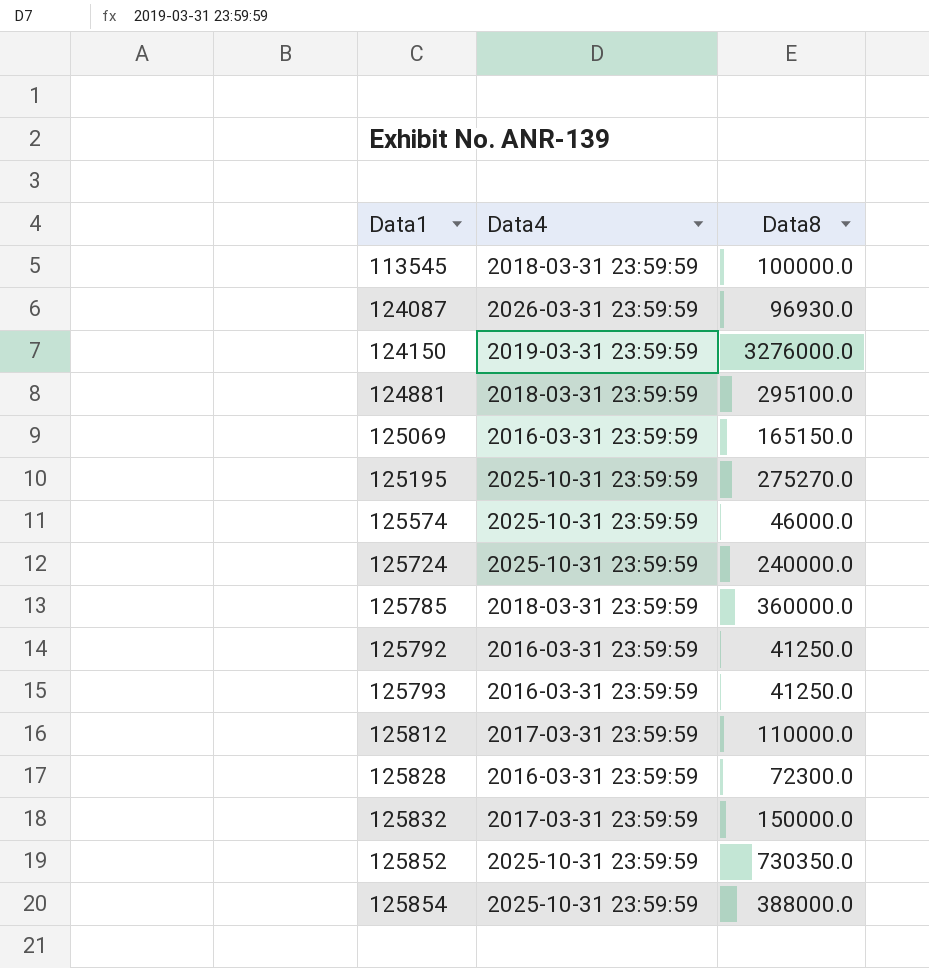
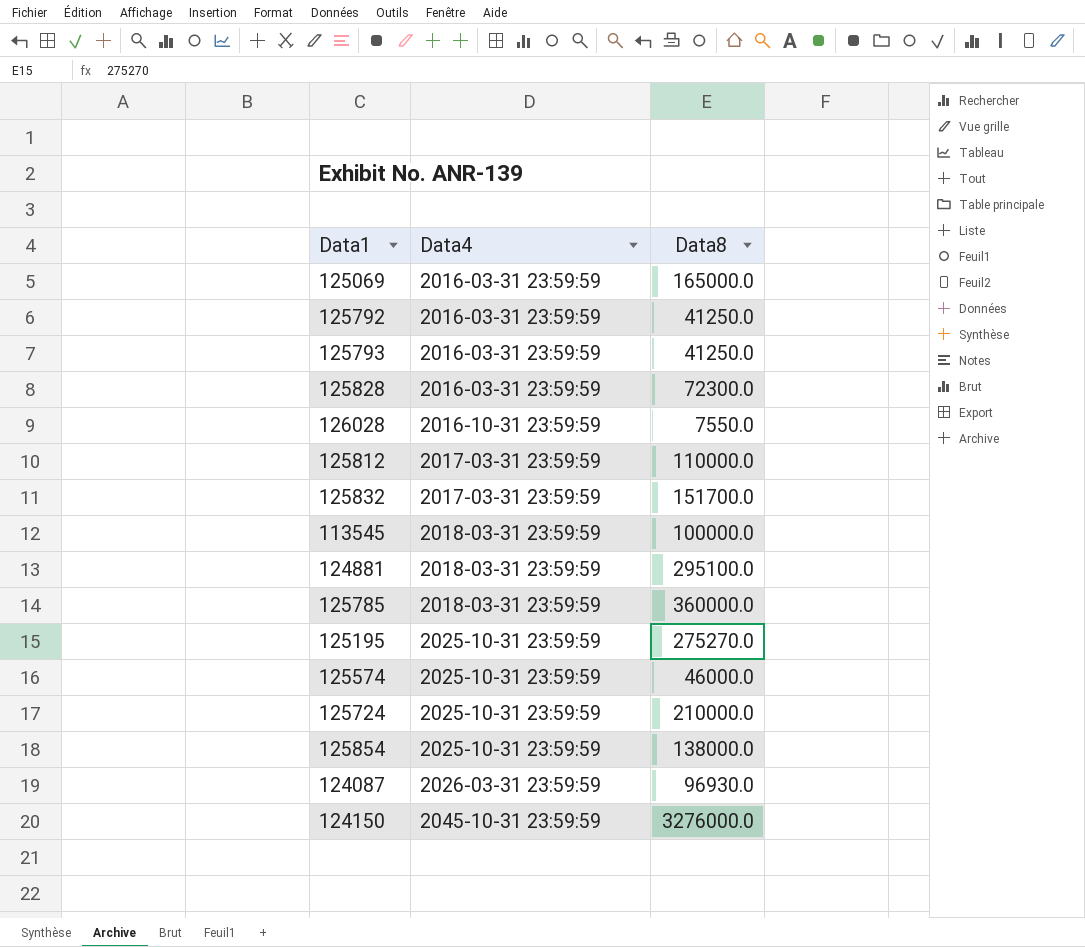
row order: Data1 ascending -> Data4 ascending
row 125852: 2025-10-31 23:59:59 | 730350.0 -> none
125069 | Data8: 165150.0 -> 165000.0
row 126028: none -> 2016-10-31 23:59:59 | 7550.0
125832 | Data8: 150000.0 -> 151700.0
125724 | Data8: 240000.0 -> 210000.0
125854 | Data8: 388000.0 -> 138000.0
124150 | Data4: 2019-03-31 23:59:59 -> 2045-10-31 23:59:59

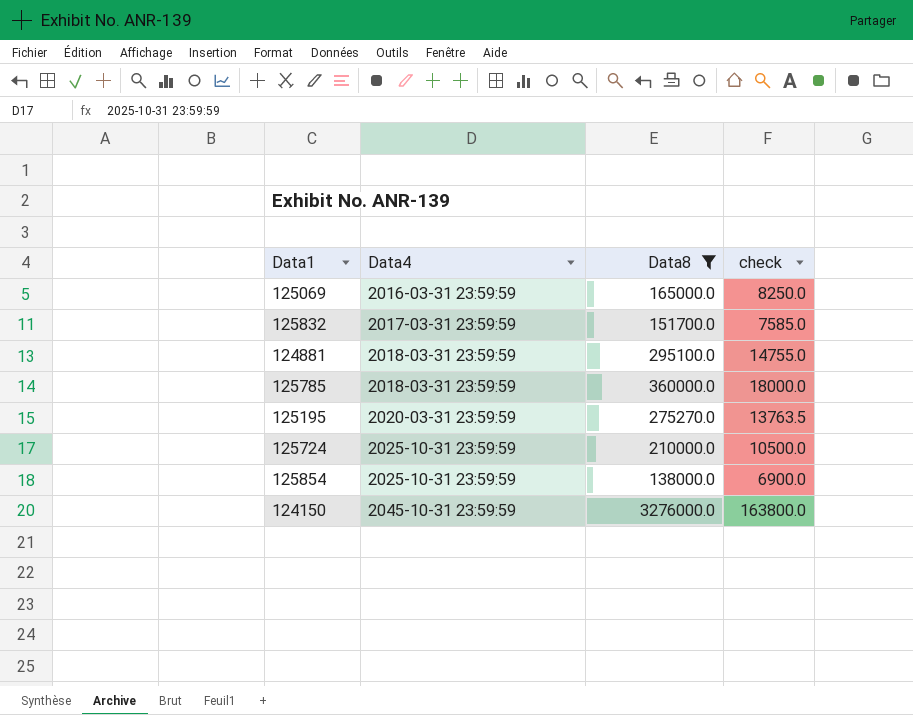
filter: none -> Data8 >= 138000.0
column check | formula: none -> [Data8] * 0.05
125195 | Data4: 2025-10-31 23:59:59 -> 2020-03-31 23:59:59

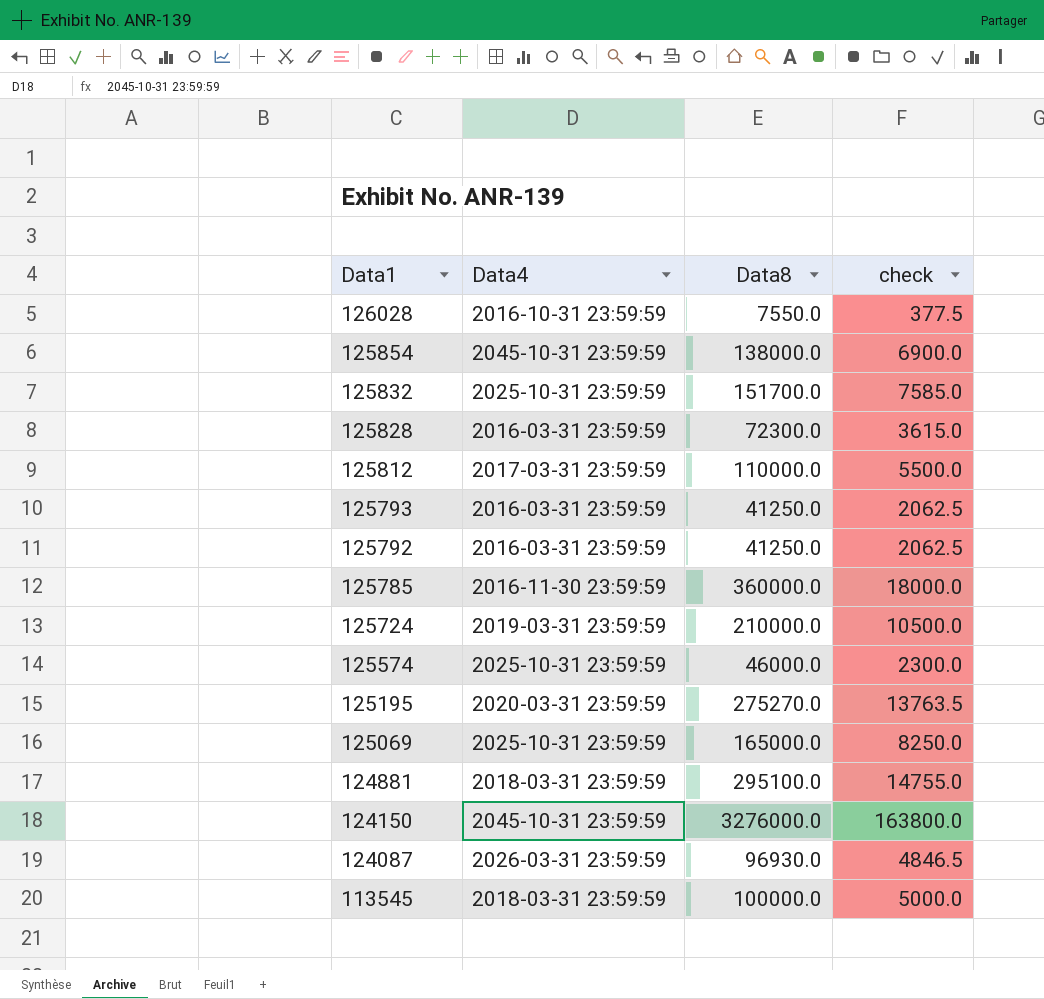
filter: Data8 >= 138000.0 -> none
row order: Data4 ascending -> Data1 descending
125854 | Data4: 2025-10-31 23:59:59 -> 2045-10-31 23:59:59
125832 | Data4: 2017-03-31 23:59:59 -> 2025-10-31 23:59:59
125785 | Data4: 2018-03-31 23:59:59 -> 2016-11-30 23:59:59
125724 | Data4: 2025-10-31 23:59:59 -> 2019-03-31 23:59:59
125069 | Data4: 2016-03-31 23:59:59 -> 2025-10-31 23:59:59

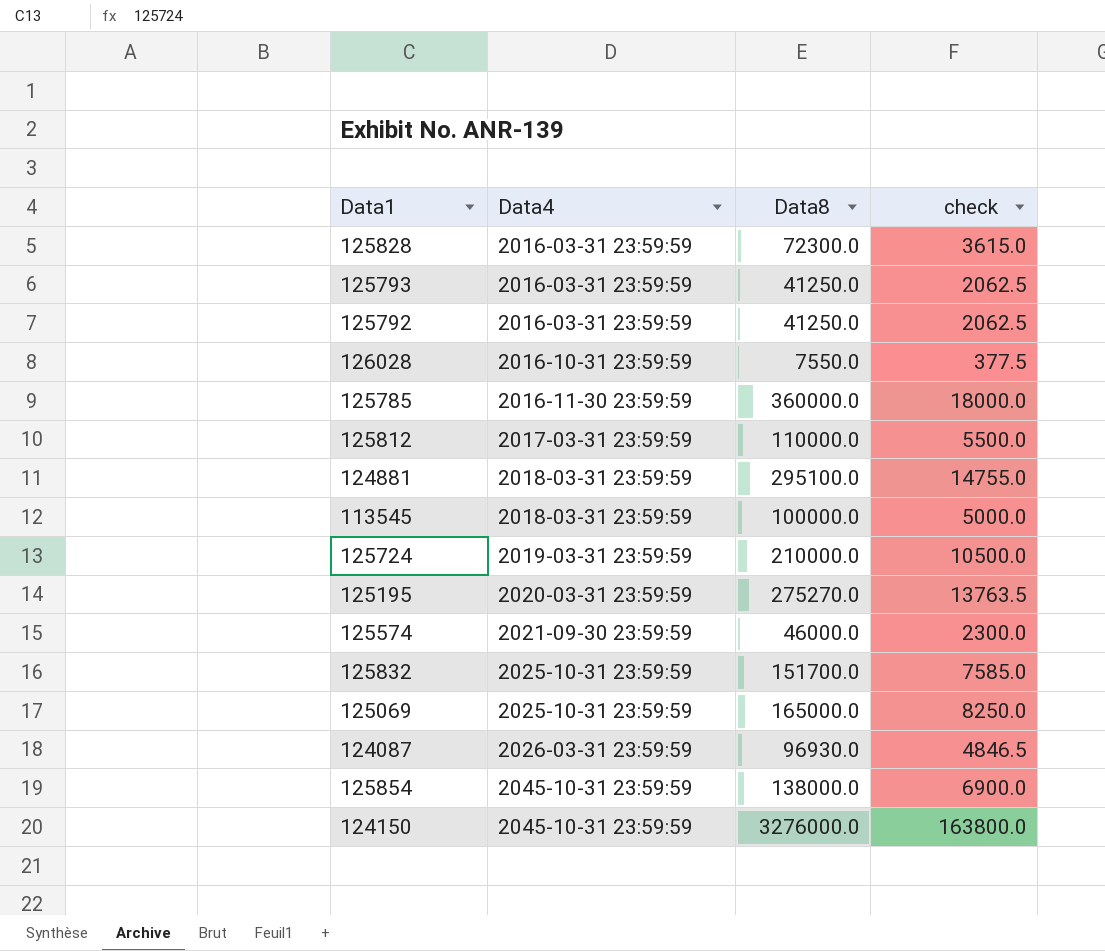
row order: Data1 descending -> Data4 ascending
125574 | Data4: 2025-10-31 23:59:59 -> 2021-09-30 23:59:59

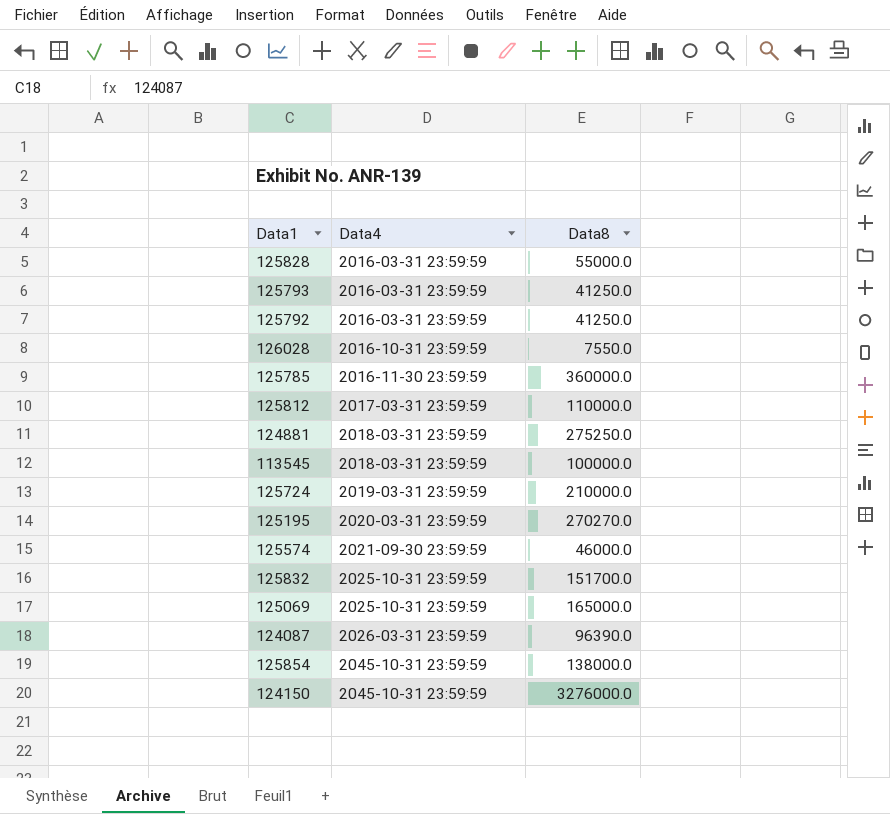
column check | formula: [Data8] * 0.05 -> none
125828 | Data8: 72300.0 -> 55000.0
124881 | Data8: 295100.0 -> 275250.0
125195 | Data8: 275270.0 -> 270270.0
124087 | Data8: 96930.0 -> 96390.0

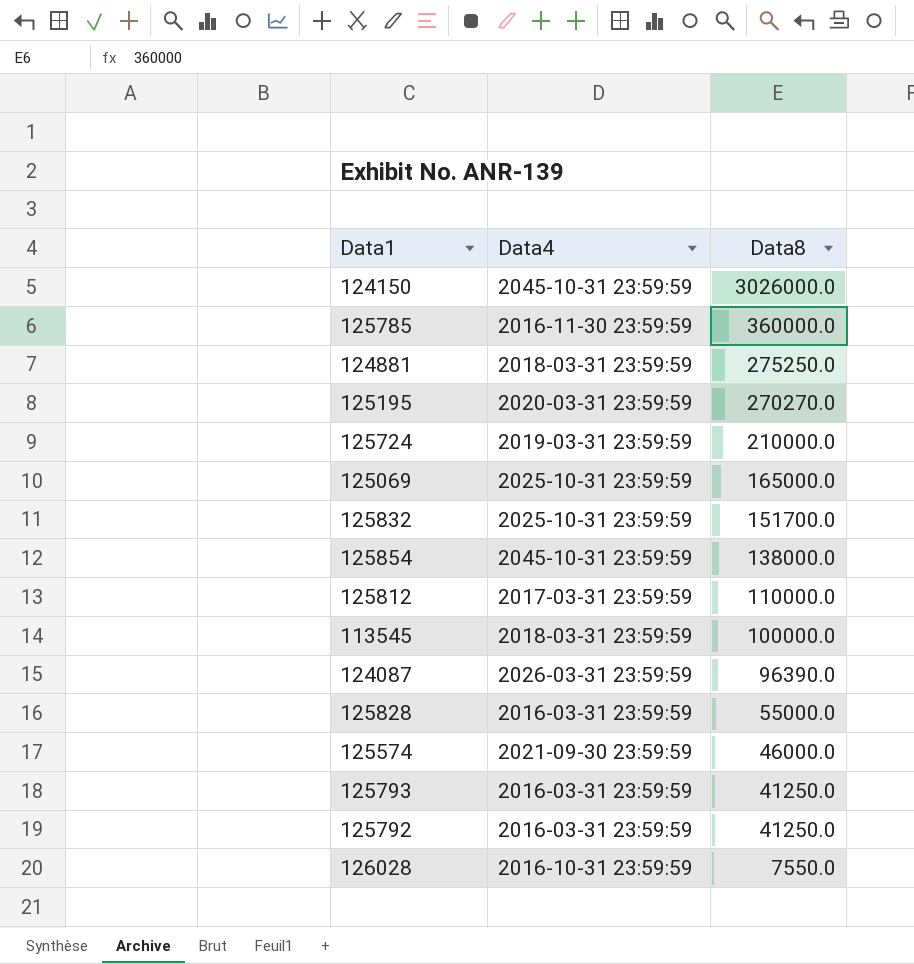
row order: Data4 ascending -> Data8 descending
124150 | Data8: 3276000.0 -> 3026000.0

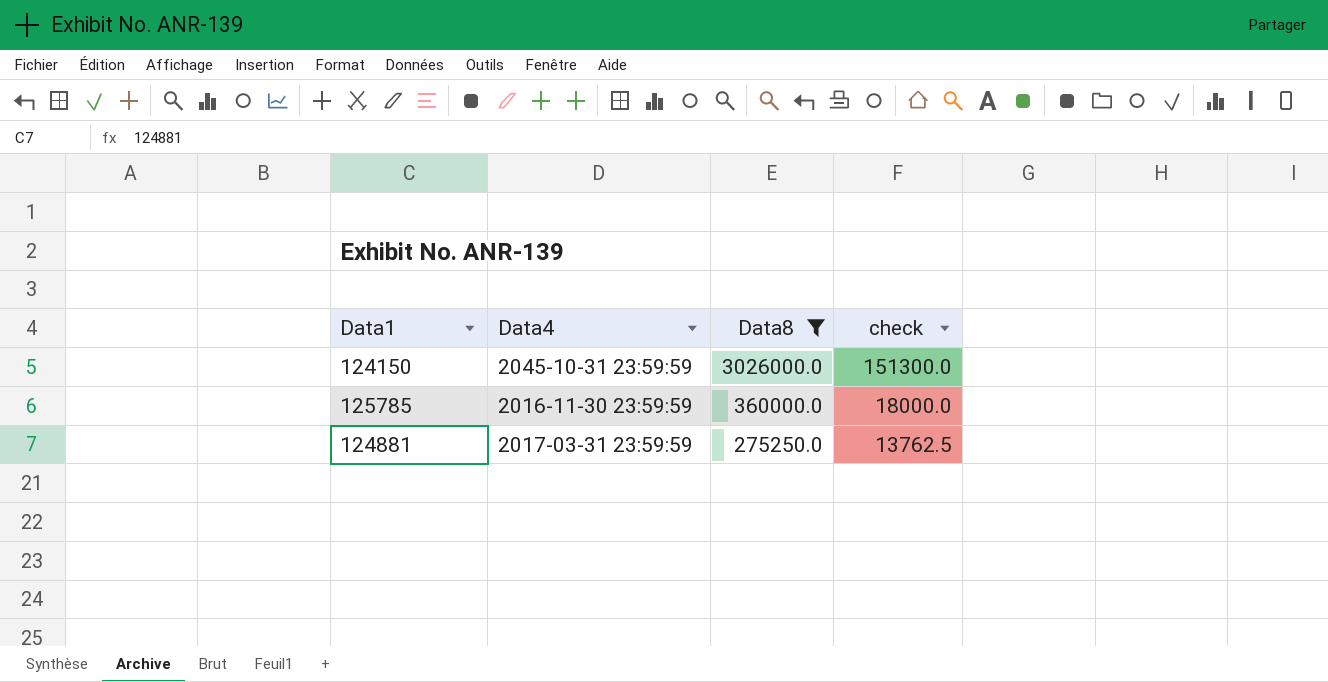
filter: none -> Data8 >= 275250.0
column check | formula: none -> [Data8] * 0.05
124881 | Data4: 2018-03-31 23:59:59 -> 2017-03-31 23:59:59

